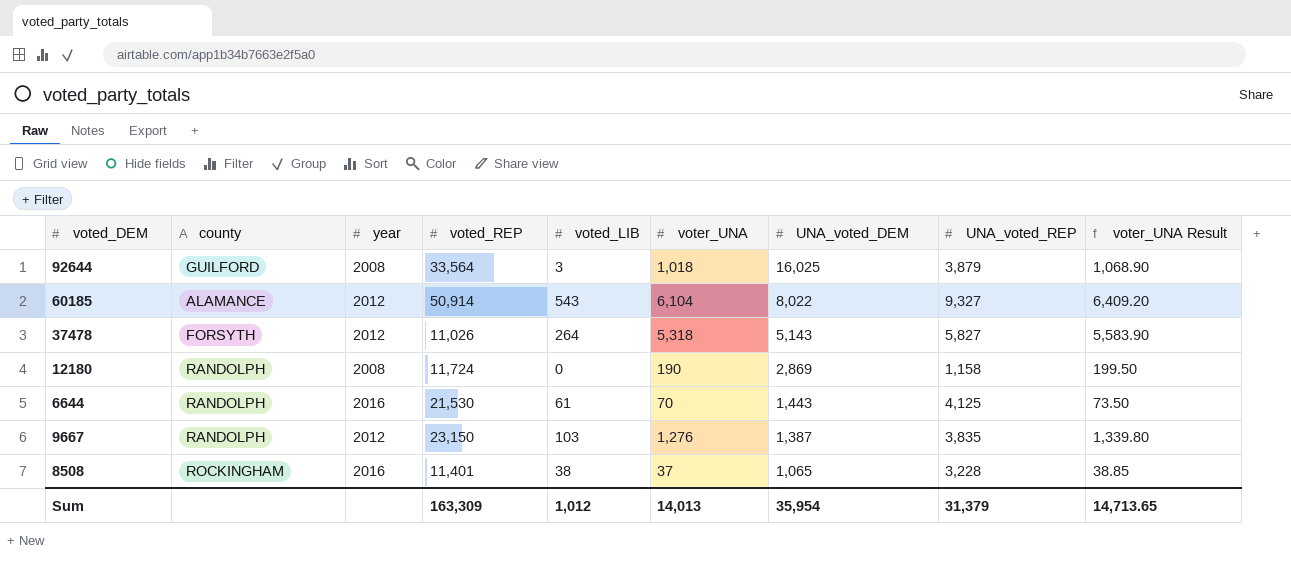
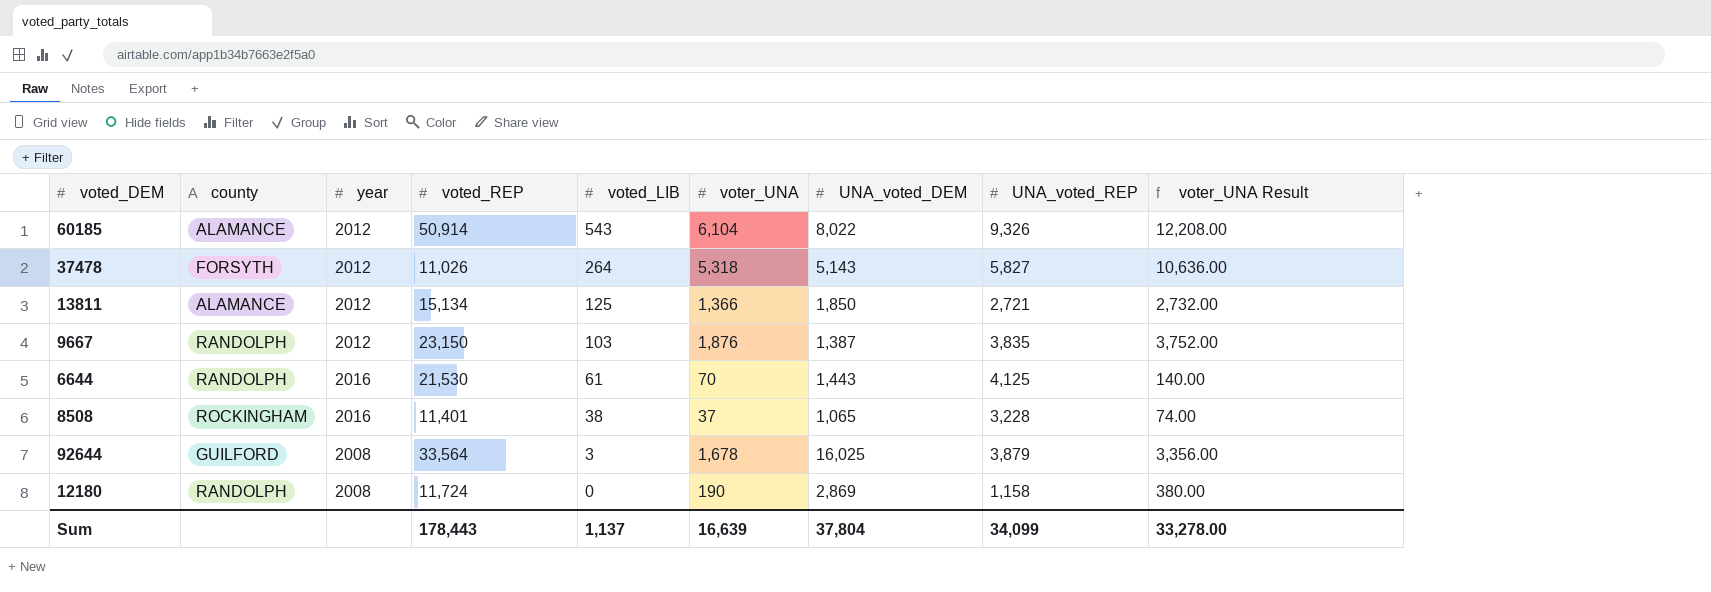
row order: UNA_voted_DEM descending -> voted_LIB descending
column voter_UNA Result | formula: [voter_UNA] * 1.05 -> [voter_UNA] * 2
60185 | UNA_voted_REP: 9,327 -> 9,326
row 13811: none -> ALAMANCE | 2012 | 15,134 | 125 | 1,366 | 1,850 | 2,721 | 2,732.00
9667 | voter_UNA: 1,276 -> 1,876
92644 | voter_UNA: 1,018 -> 1,678
Sum | voted_REP: 163,309 -> 178,443
Sum | voted_LIB: 1,012 -> 1,137
Sum | voter_UNA: 14,013 -> 16,639
Sum | UNA_voted_DEM: 35,954 -> 37,804
Sum | UNA_voted_REP: 31,379 -> 34,099
Sum | voter_UNA Result: 14,713.65 -> 33,278.00

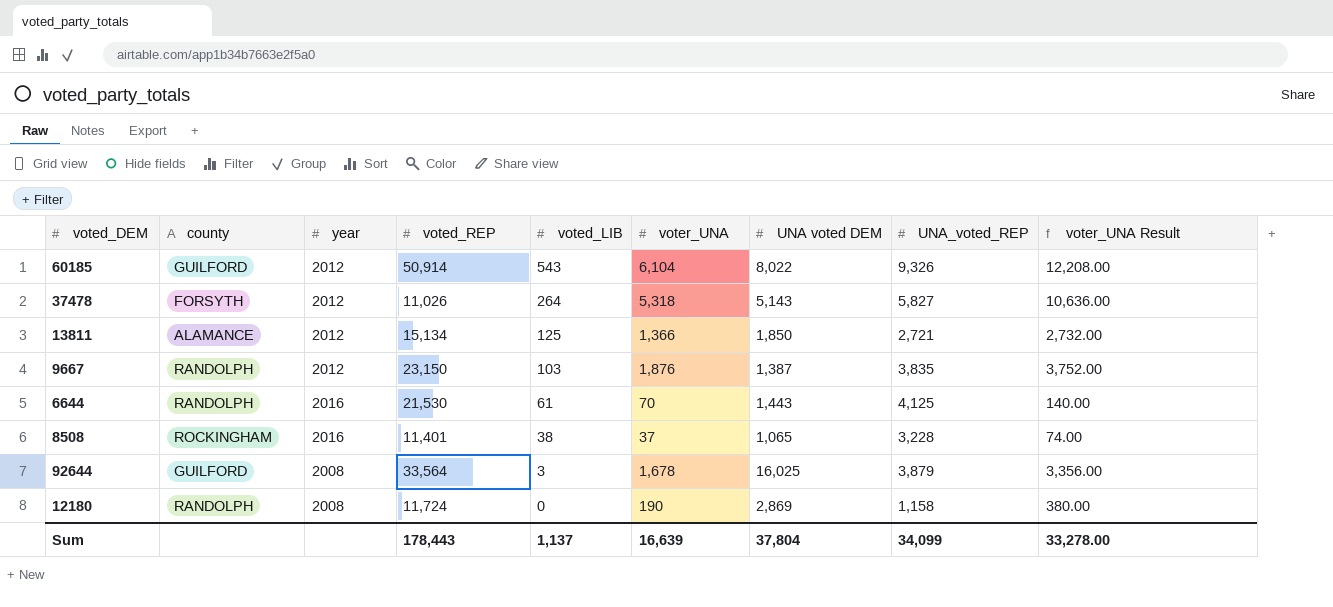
column name: UNA_voted_DEM -> UNA voted DEM
60185 | county: ALAMANCE -> GUILFORD

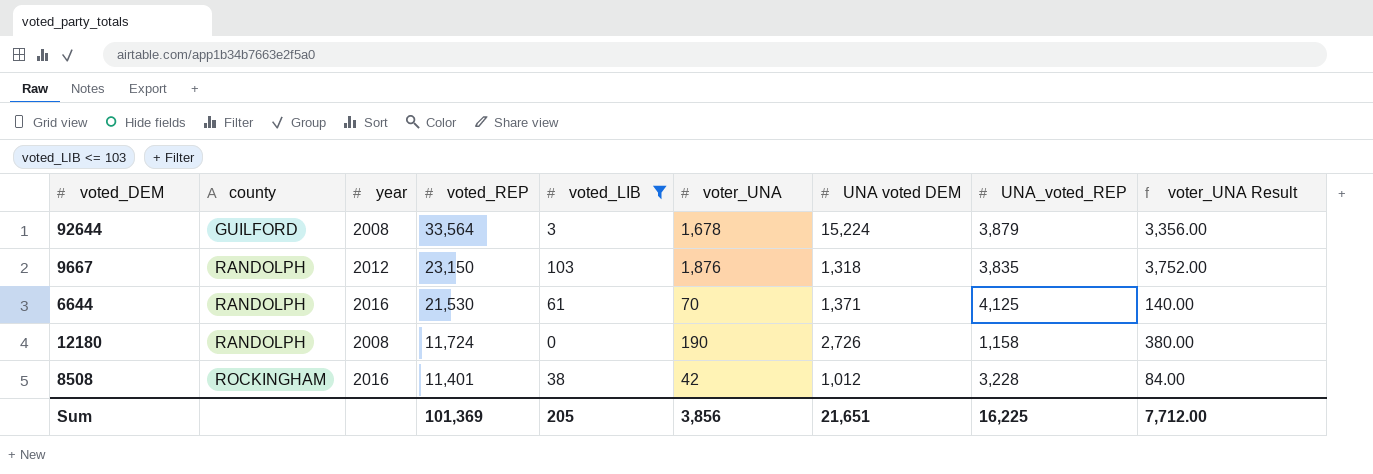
filter: none -> voted_LIB <= 103
row order: voted_LIB descending -> county ascending
92644 | UNA voted DEM: 16,025 -> 15,224
9667 | UNA voted DEM: 1,387 -> 1,318
6644 | UNA voted DEM: 1,443 -> 1,371
12180 | UNA voted DEM: 2,869 -> 2,726
8508 | voter_UNA: 37 -> 42
8508 | UNA voted DEM: 1,065 -> 1,012
8508 | voter_UNA Result: 74.00 -> 84.00
Sum | voted_REP: 178,443 -> 101,369
Sum | voted_LIB: 1,137 -> 205
Sum | voter_UNA: 16,639 -> 3,856
Sum | UNA voted DEM: 37,804 -> 21,651
Sum | UNA_voted_REP: 34,099 -> 16,225
Sum | voter_UNA Result: 33,278.00 -> 7,712.00

